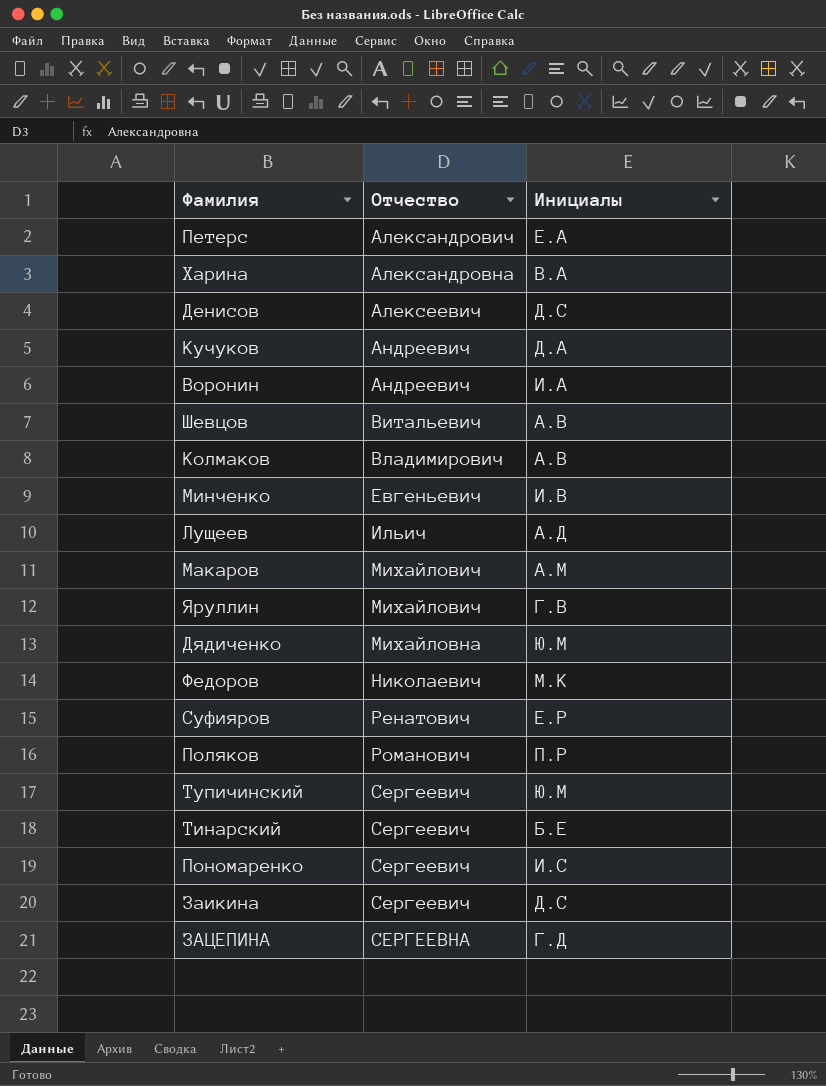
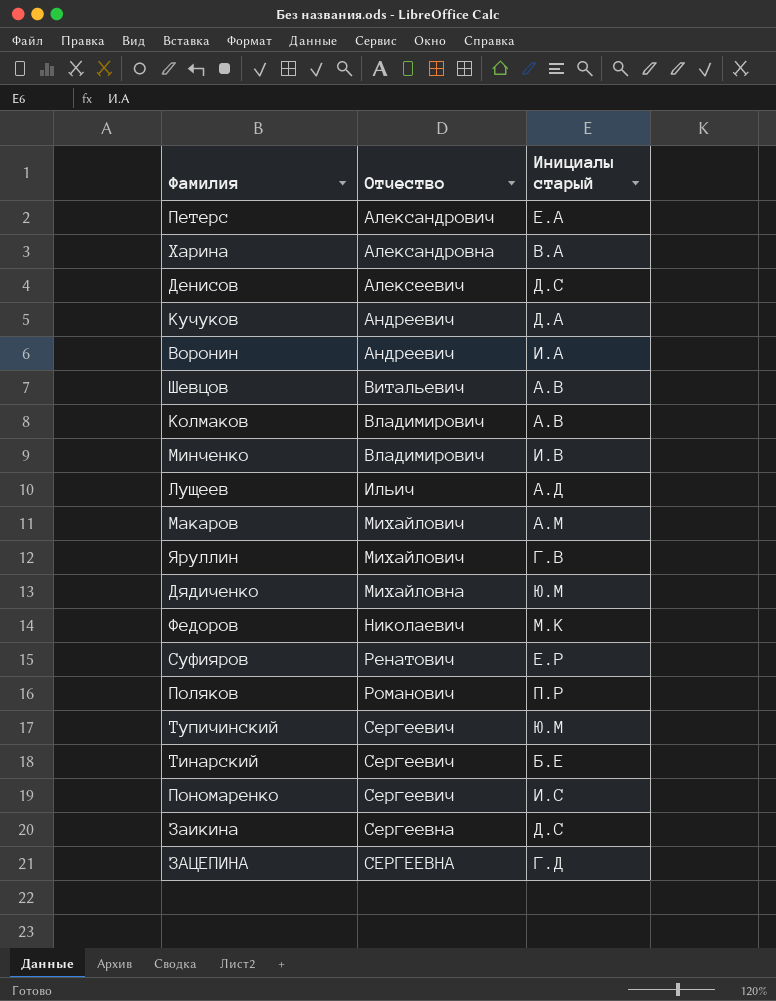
column name: Инициалы -> Инициалы старый
Минченко | Отчество: Евгеньевич -> Владимирович
Заикина | Отчество: Сергеевич -> Сергеевна

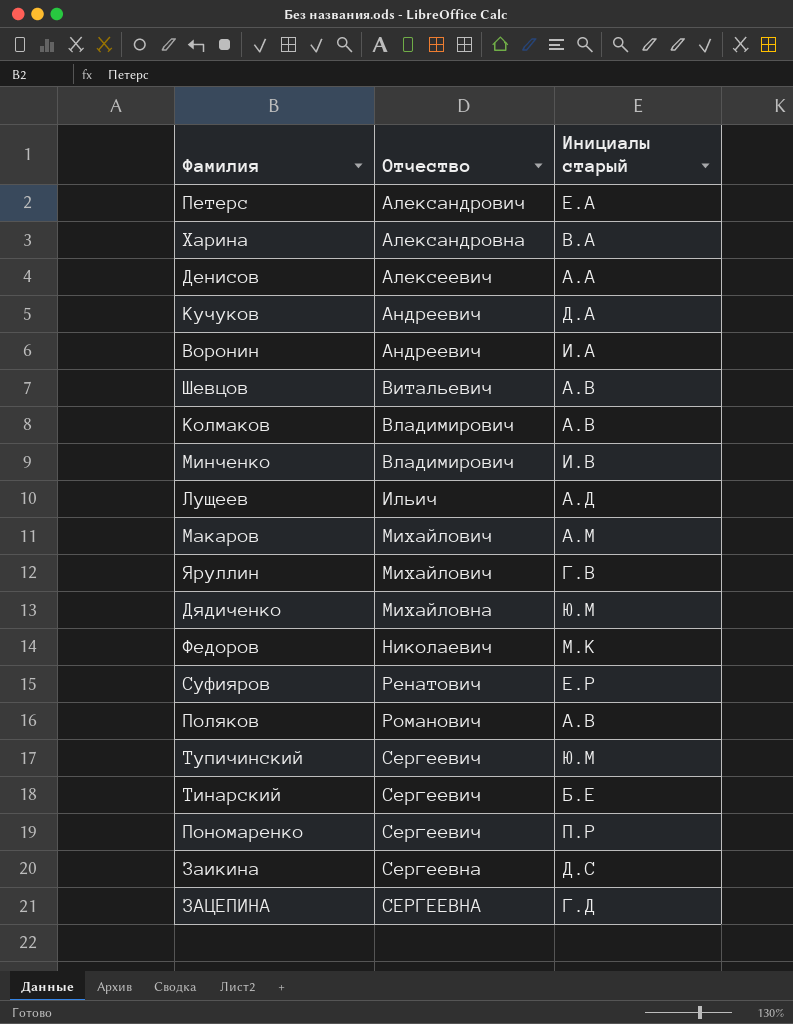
Денисов | Инициалы старый: Д.С -> А.А
Поляков | Инициалы старый: П.Р -> А.В
Пономаренко | Инициалы старый: И.С -> П.Р

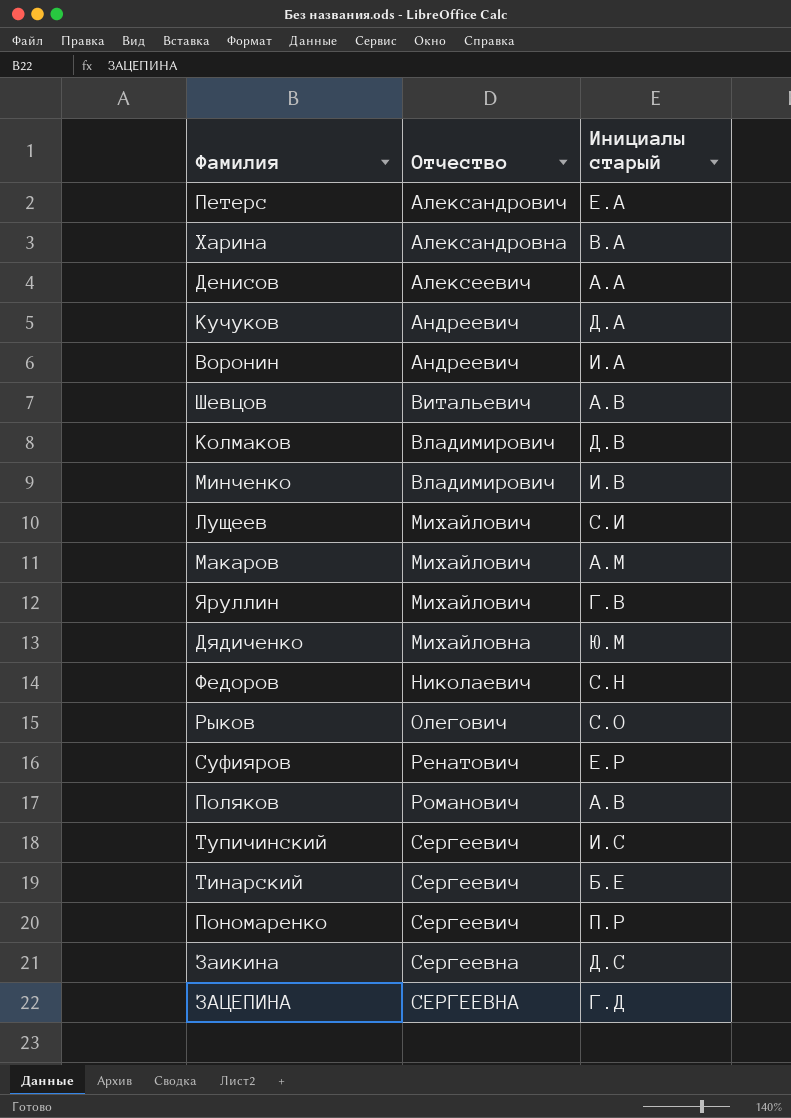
Колмаков | Инициалы старый: А.В -> Д.В
Лущеев | Отчество: Ильич -> Михайлович
Лущеев | Инициалы старый: А.Д -> С.И
Федоров | Инициалы старый: М.К -> С.Н
row Рыков: none -> Олегович | С.О
Тупичинский | Инициалы старый: Ю.М -> И.С

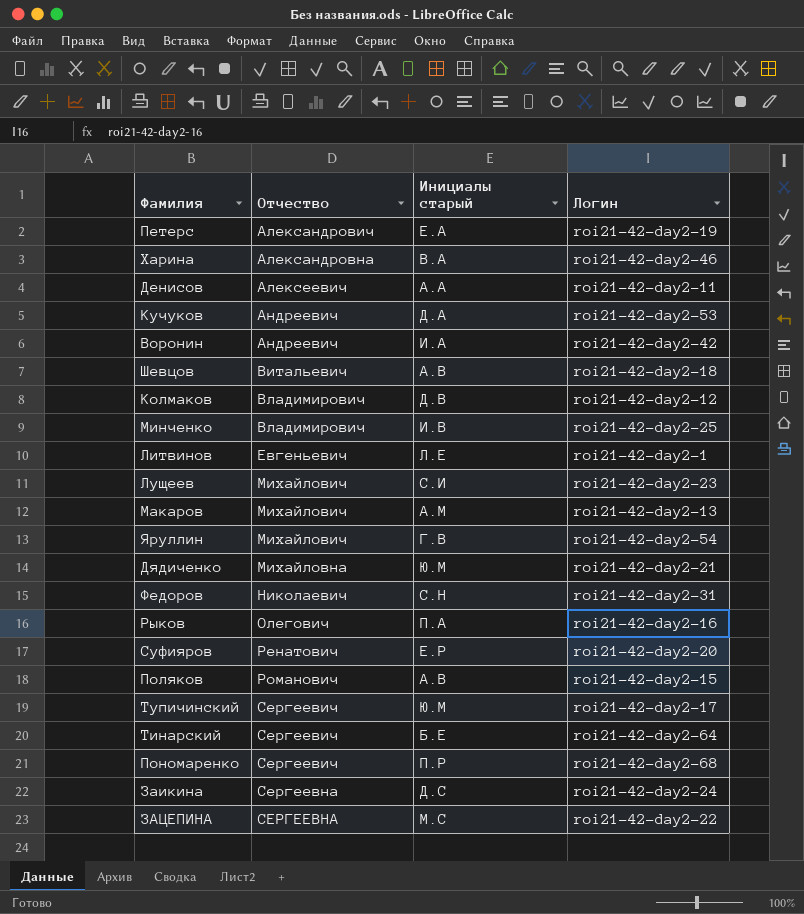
column Логин | position: none -> 4
row Литвинов: none -> Евгеньевич | Л.Е | roi21-42-day2-1
Рыков | Инициалы старый: С.О -> П.А
Тупичинский | Инициалы старый: И.С -> Ю.М
ЗАЦЕПИНА | Инициалы старый: Г.Д -> М.С

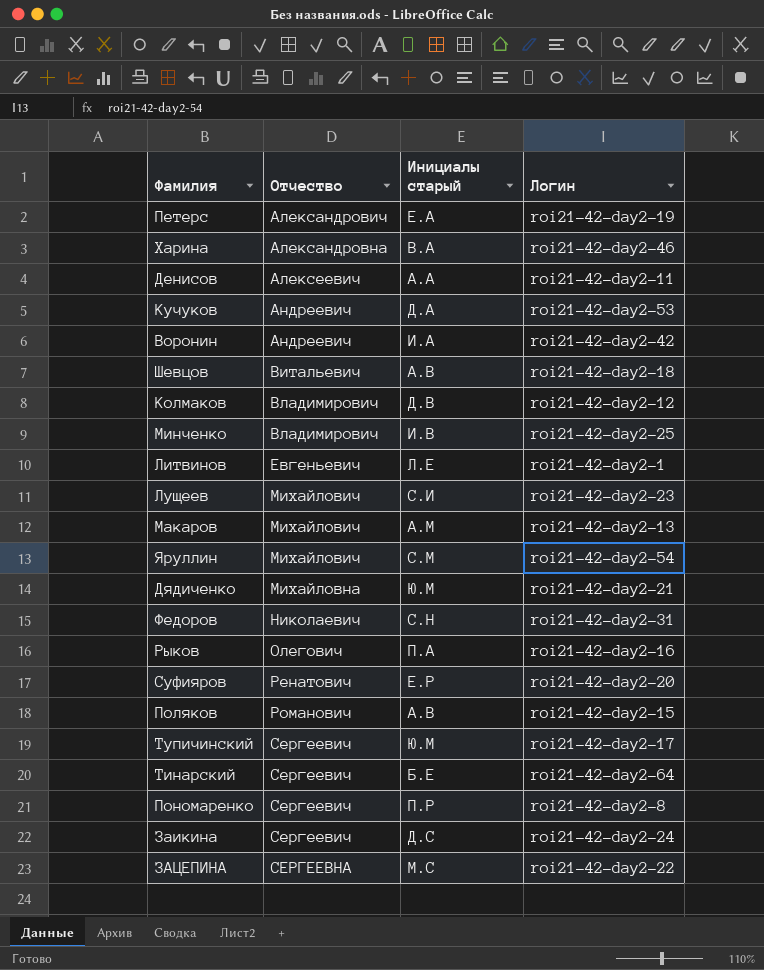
Яруллин | Инициалы старый: Г.В -> С.М
Пономаренко | Логин: roi21-42-day2-68 -> roi21-42-day2-8
Заикина | Отчество: Сергеевна -> Сергеевич

